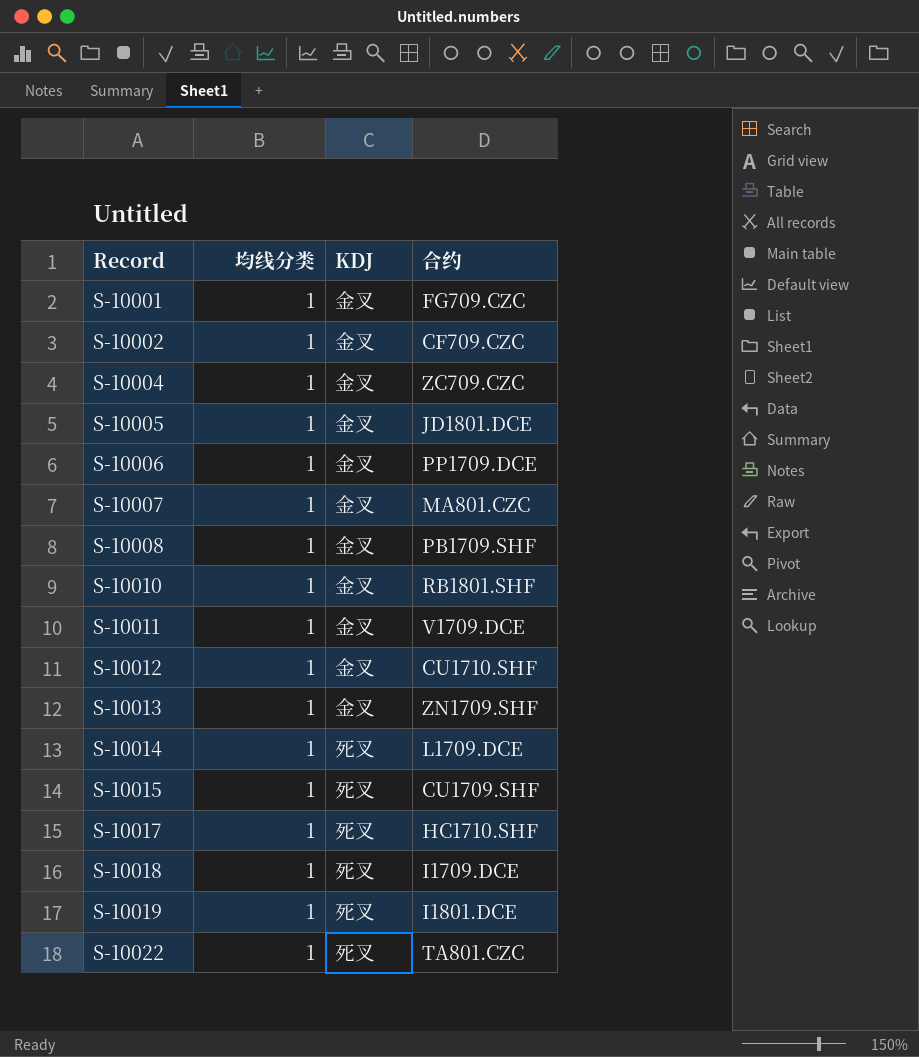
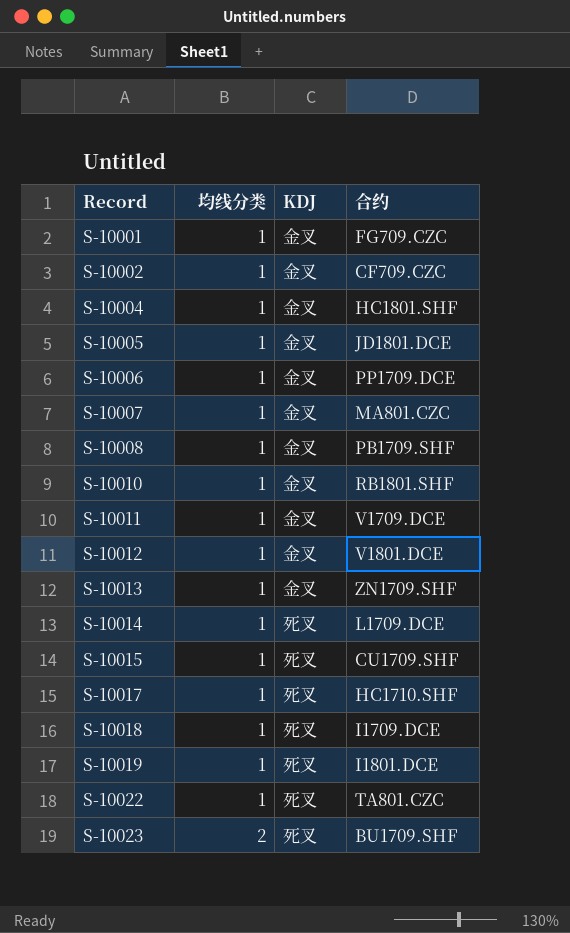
S-10004 | 合约: ZC709.CZC -> HC1801.SHF
S-10012 | 合约: CU1710.SHF -> V1801.DCE
row S-10023: none -> 2 | 死叉 | BU1709.SHF

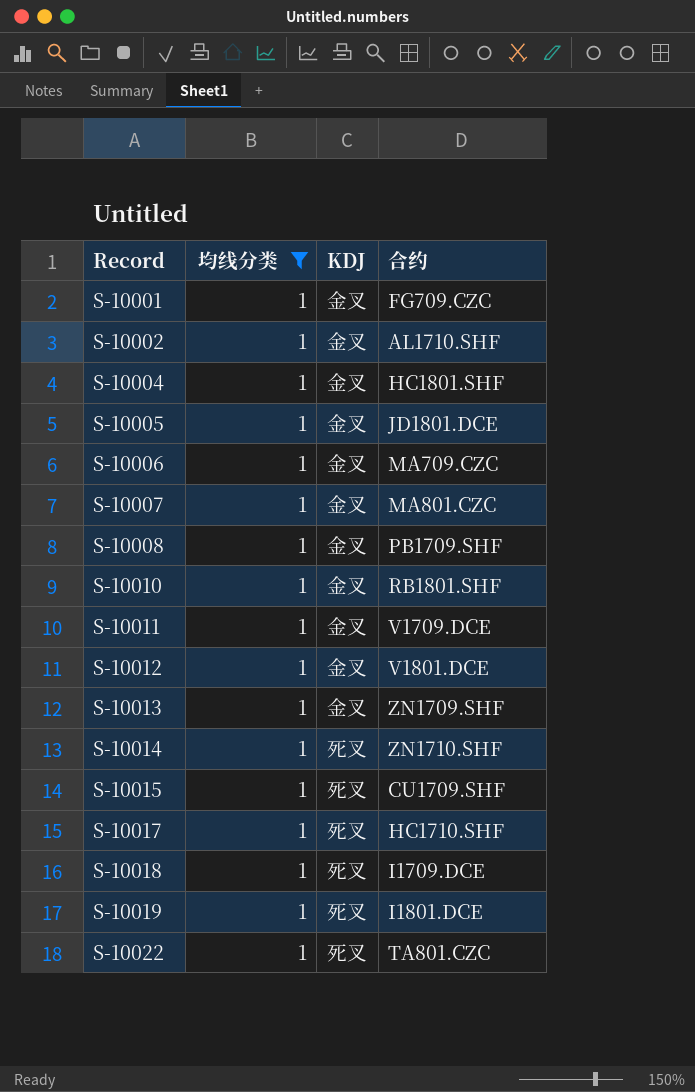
filter: none -> 均线分类 = 1
S-10002 | 合约: CF709.CZC -> AL1710.SHF
S-10006 | 合约: PP1709.DCE -> MA709.CZC
S-10014 | 合约: L1709.DCE -> ZN1710.SHF

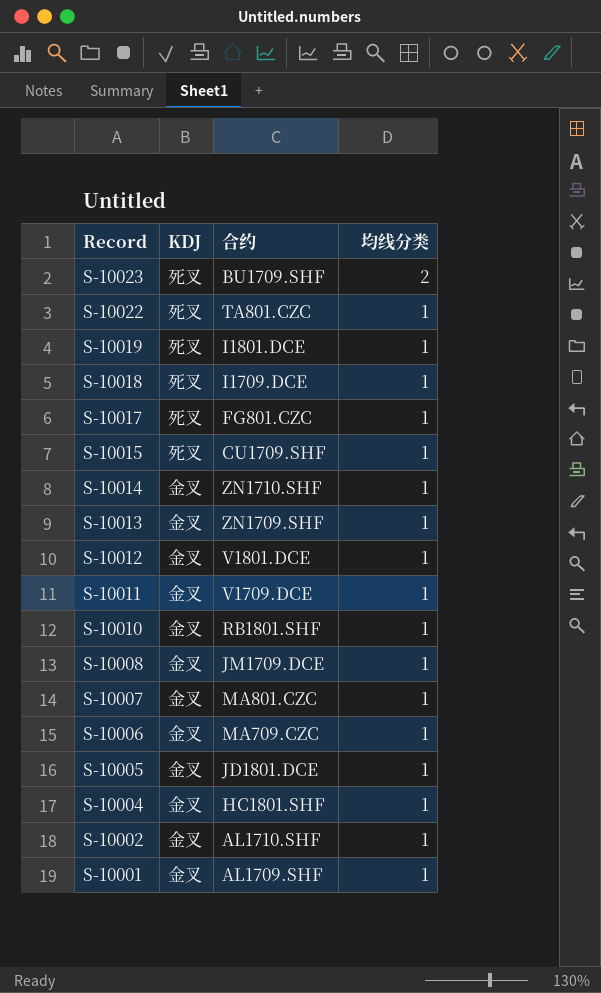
filter: 均线分类 = 1 -> none
row order: Record ascending -> Record descending
column 均线分类 | position: 2 -> 4
S-10017 | 合约: HC1710.SHF -> FG801.CZC
S-10014 | KDJ: 死叉 -> 金叉
S-10008 | 合约: PB1709.SHF -> JM1709.DCE
S-10001 | 合约: FG709.CZC -> AL1709.SHF

